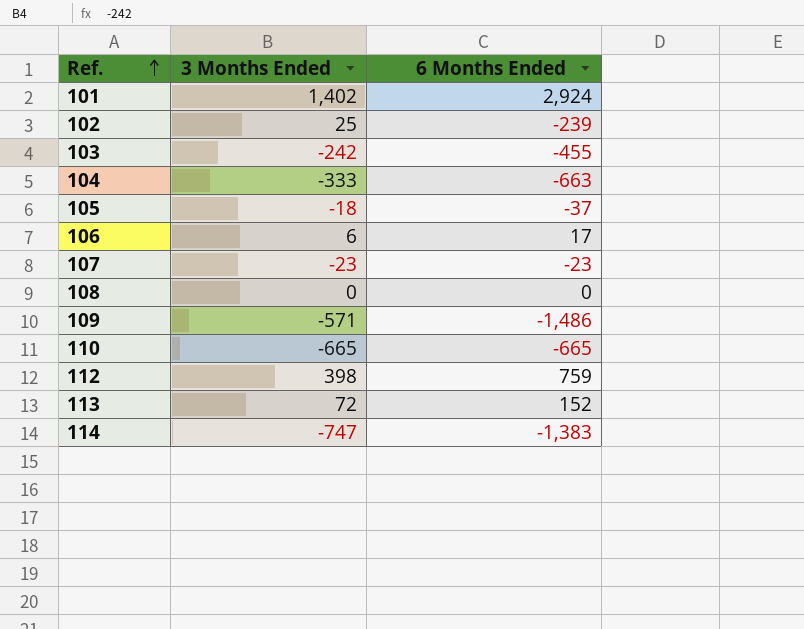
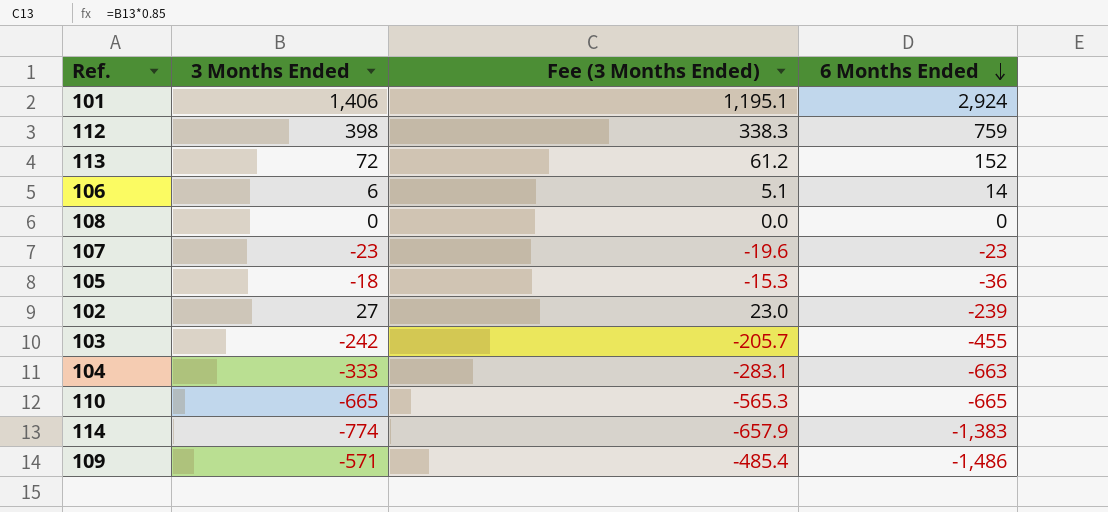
row order: Ref. ascending -> 6 Months Ended descending
column Fee (3 Months Ended) | formula: none -> [3 Months Ended] * 0.85
101 | 3 Months Ended: 1,402 -> 1,406
106 | 6 Months Ended: 17 -> 14
105 | 6 Months Ended: -37 -> -36
102 | 3 Months Ended: 25 -> 27
114 | 3 Months Ended: -747 -> -774

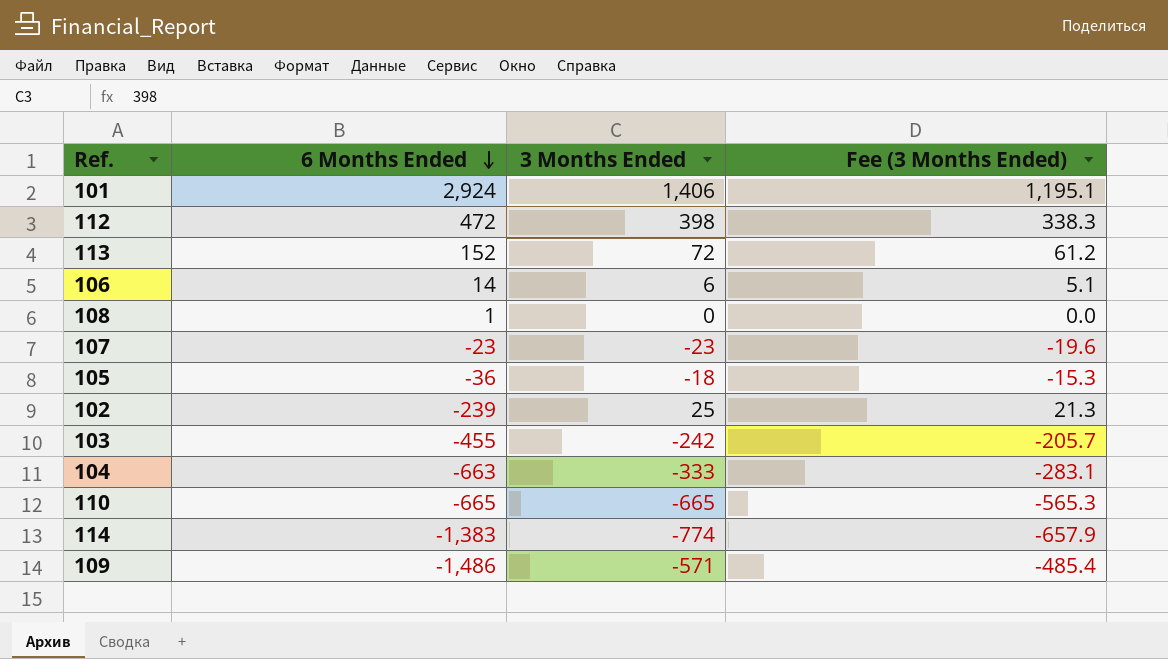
column 6 Months Ended | position: 4 -> 2
112 | 6 Months Ended: 759 -> 472
108 | 6 Months Ended: 0 -> 1
102 | 3 Months Ended: 27 -> 25
102 | Fee (3 Months Ended): 23.0 -> 21.3

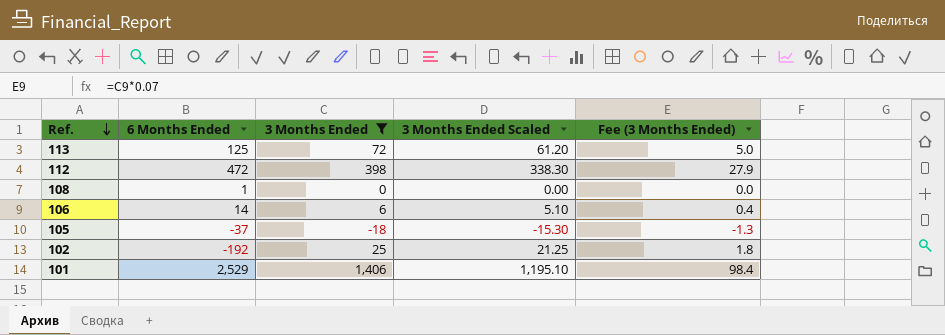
filter: none -> 3 Months Ended >= -18
row order: 6 Months Ended descending -> Ref. descending
column 3 Months Ended Scaled | formula: none -> [3 Months Ended] * 0.85
column Fee (3 Months Ended) | formula: [3 Months Ended] * 0.85 -> [3 Months Ended] * 0.07
113 | 6 Months Ended: 152 -> 125
105 | 6 Months Ended: -36 -> -37
102 | 6 Months Ended: -239 -> -192
101 | 6 Months Ended: 2,924 -> 2,529

